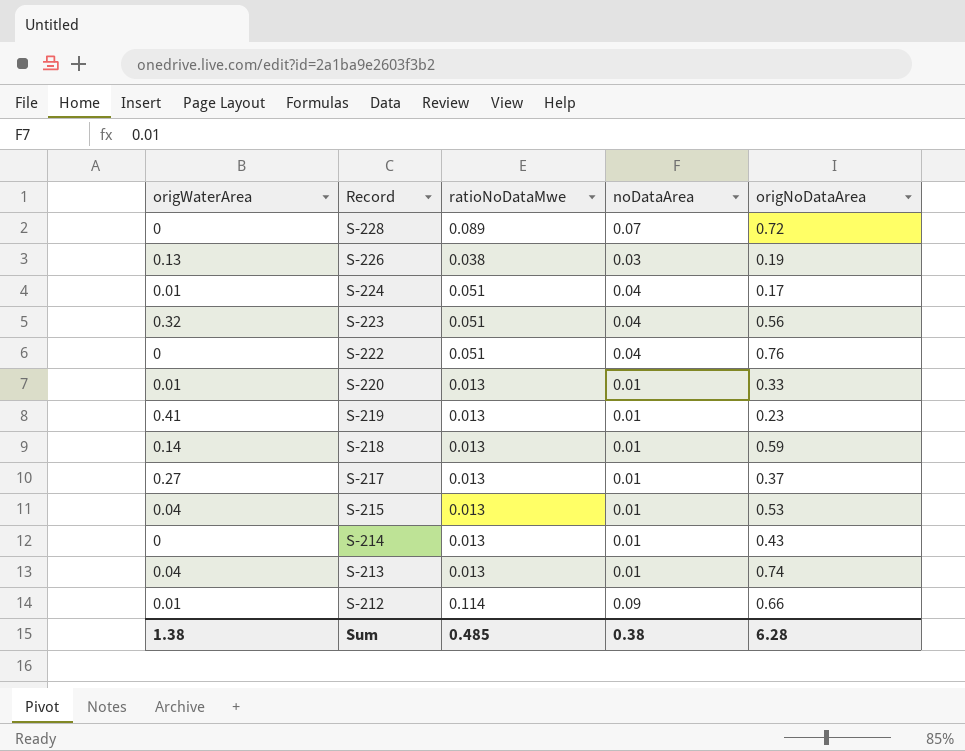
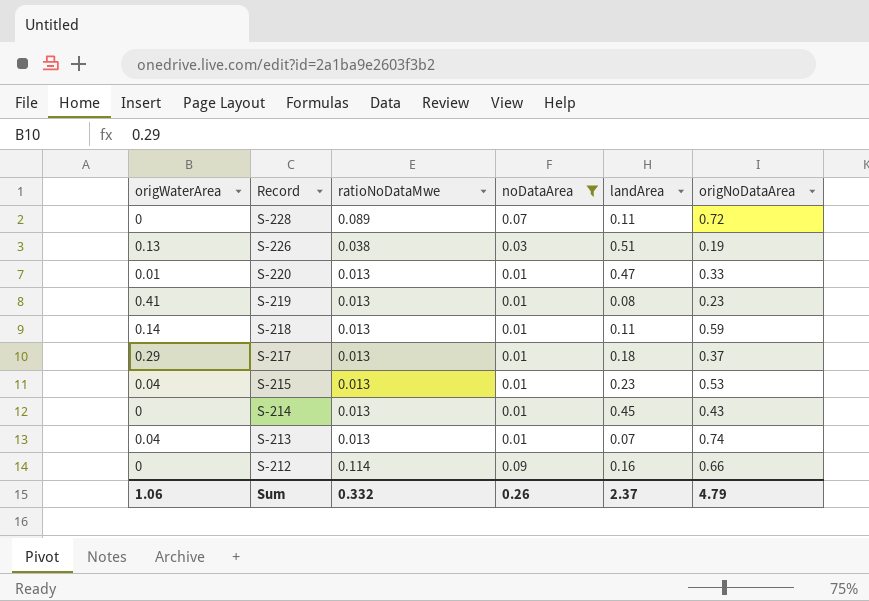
filter: none -> noDataArea != 0.04
column landArea | position: none -> 5
S-217 | origWaterArea: 0.27 -> 0.29
S-212 | origWaterArea: 0.01 -> 0
Sum | origWaterArea: 1.38 -> 1.06
Sum | ratioNoDataMwe: 0.485 -> 0.332
Sum | noDataArea: 0.38 -> 0.26
Sum | origNoDataArea: 6.28 -> 4.79

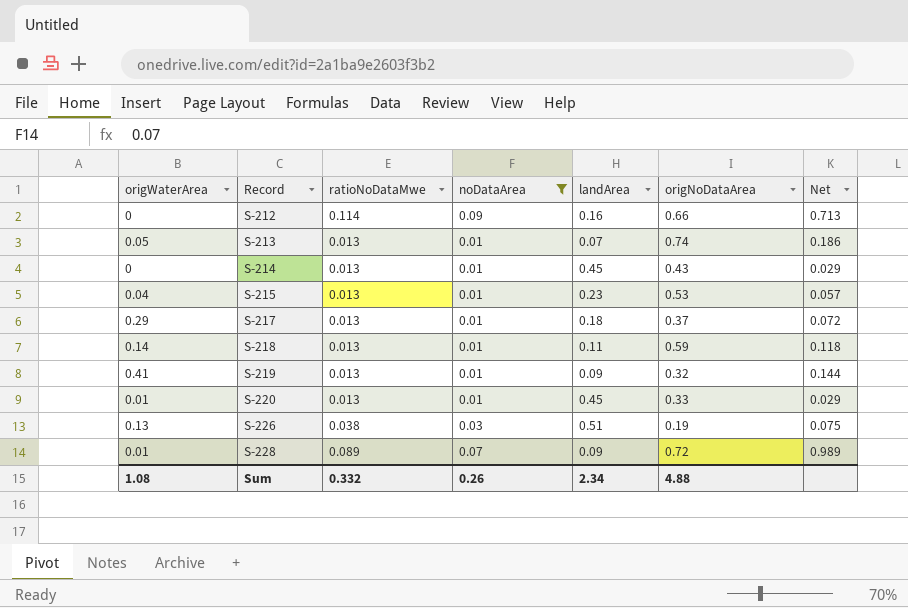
row order: Record descending -> Record ascending
column Net | formula: none -> [ratioNoDataMwe] / [landArea]
S-213 | origWaterArea: 0.04 -> 0.05
S-219 | landArea: 0.08 -> 0.09
S-219 | origNoDataArea: 0.23 -> 0.32
S-220 | landArea: 0.47 -> 0.45
S-228 | origWaterArea: 0 -> 0.01
S-228 | landArea: 0.11 -> 0.09
Sum | origWaterArea: 1.06 -> 1.08
Sum | landArea: 2.37 -> 2.34
Sum | origNoDataArea: 4.79 -> 4.88

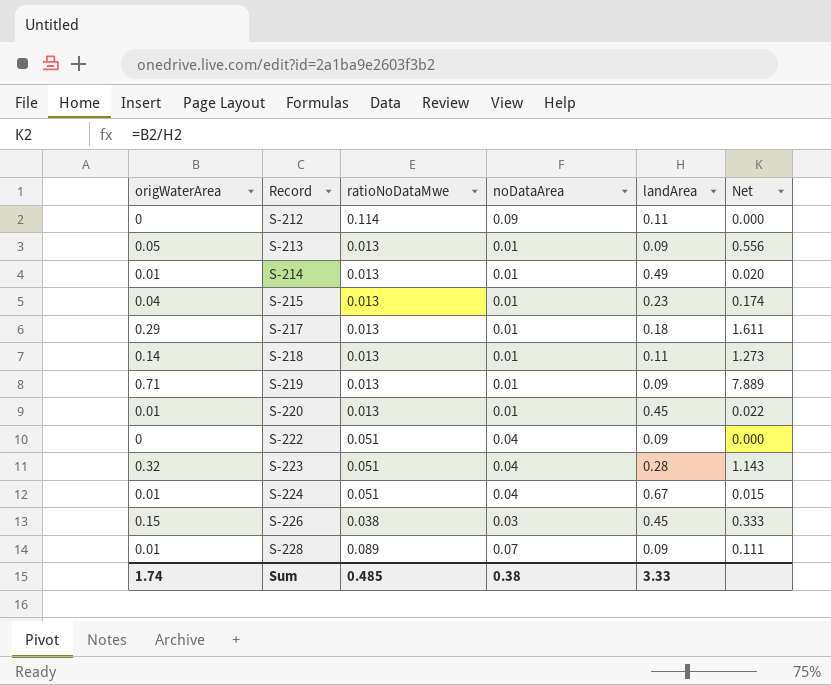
filter: noDataArea != 0.04 -> none
column origNoDataArea | position: 6 -> none
column Net | formula: [ratioNoDataMwe] / [landArea] -> [origWaterArea] / [landArea]
S-212 | landArea: 0.16 -> 0.11
S-213 | landArea: 0.07 -> 0.09
S-214 | origWaterArea: 0 -> 0.01
S-214 | landArea: 0.45 -> 0.49
S-219 | origWaterArea: 0.41 -> 0.71
S-226 | origWaterArea: 0.13 -> 0.15
S-226 | landArea: 0.51 -> 0.45
Sum | origWaterArea: 1.08 -> 1.74
Sum | ratioNoDataMwe: 0.332 -> 0.485
Sum | noDataArea: 0.26 -> 0.38
Sum | landArea: 2.34 -> 3.33

